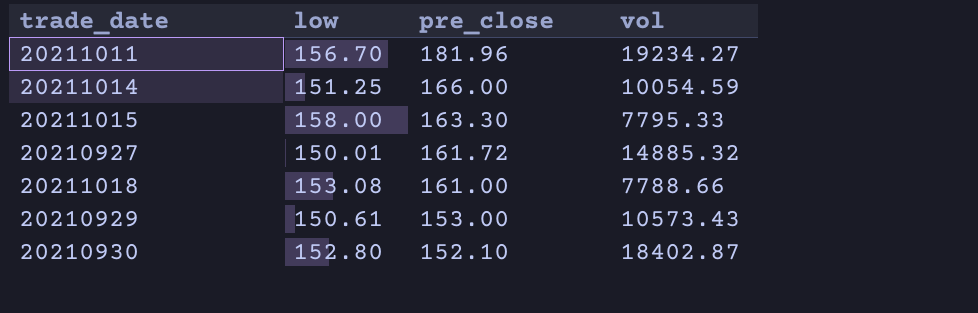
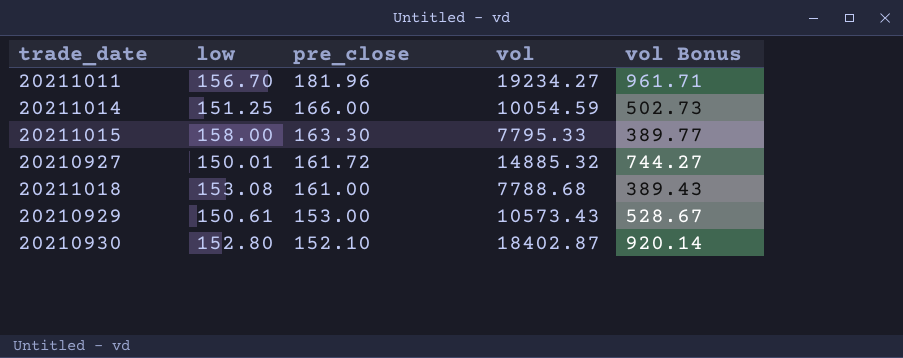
column vol Bonus | formula: none -> [vol] * 0.05
20211018 | vol: 7788.66 -> 7788.68

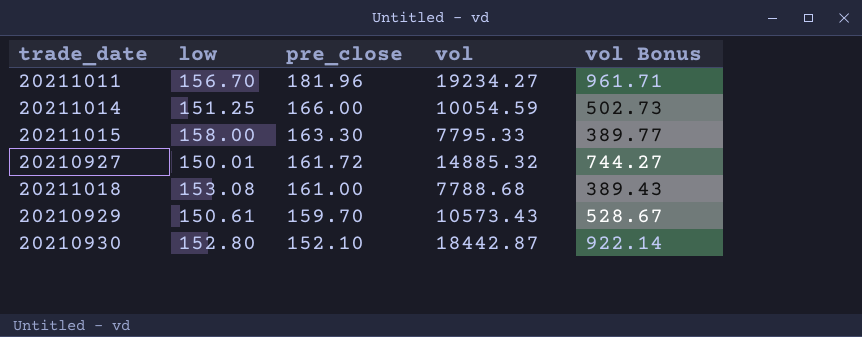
20210929 | pre_close: 153.00 -> 159.70
20210930 | vol: 18402.87 -> 18442.87
20210930 | vol Bonus: 920.14 -> 922.14

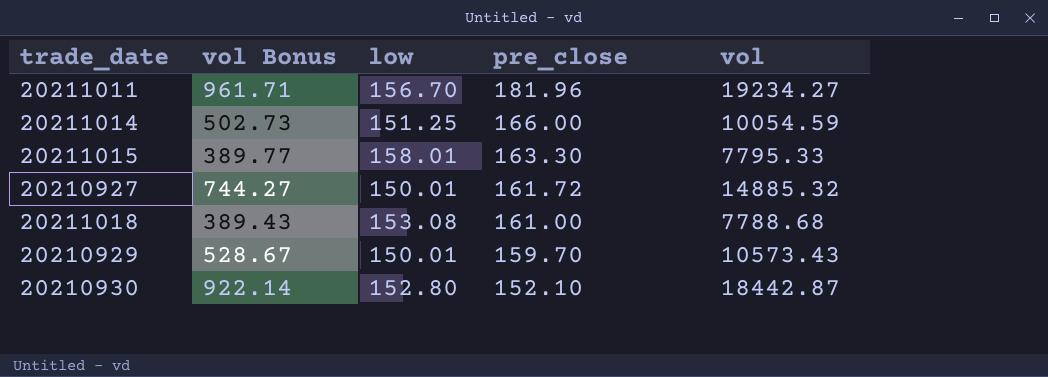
column vol Bonus | position: 5 -> 2
20211015 | low: 158.00 -> 158.01
20210929 | low: 150.61 -> 150.01

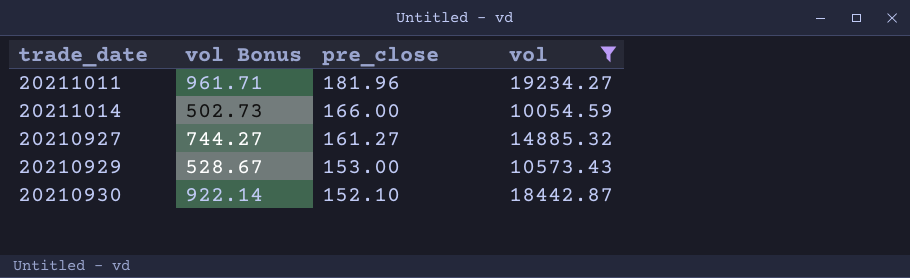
filter: none -> vol >= 10054.59
column low | position: 3 -> none
20210927 | pre_close: 161.72 -> 161.27
20210929 | pre_close: 159.70 -> 153.00

